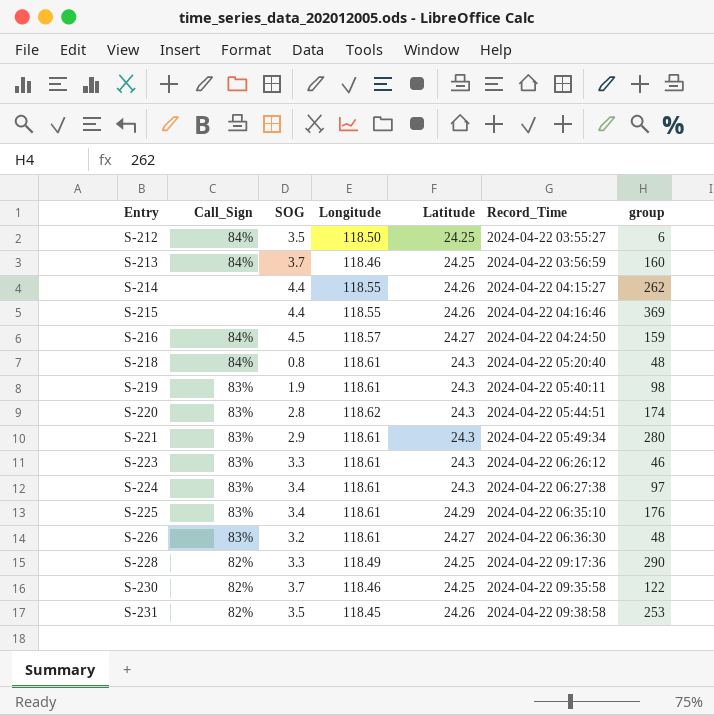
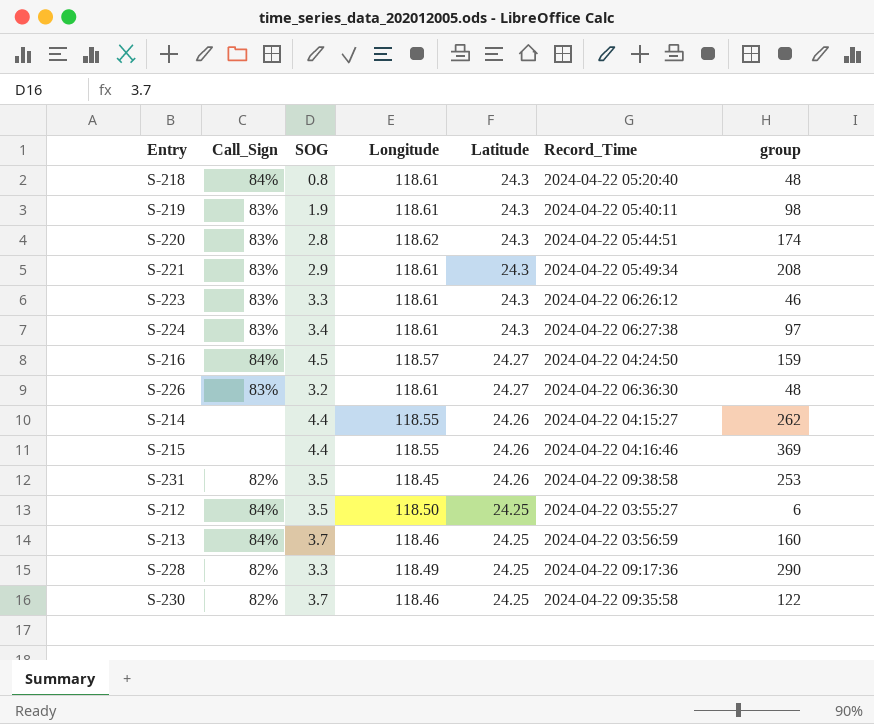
row order: Entry ascending -> Latitude descending
row S-225: 83% | 3.4 | 118.61 | 24.29 | 2024-04-22 06:35:10 | 176 -> none
S-221 | group: 280 -> 208

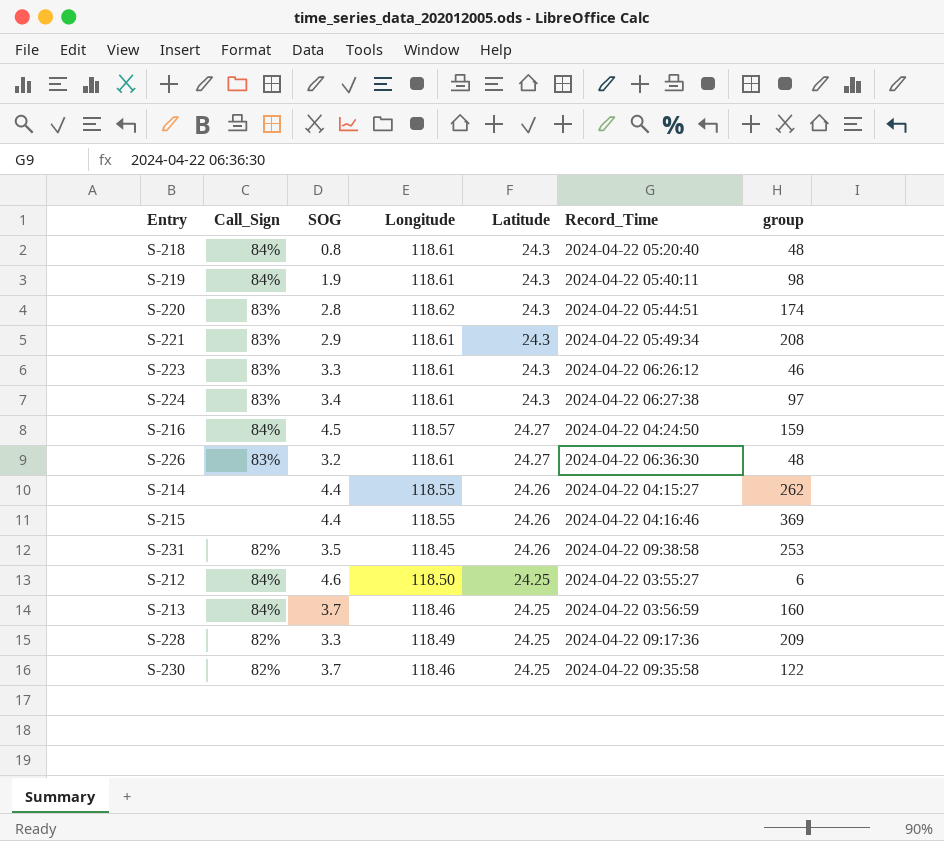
S-219 | Call_Sign: 83% -> 84%
S-212 | SOG: 3.5 -> 4.6
S-228 | group: 290 -> 209

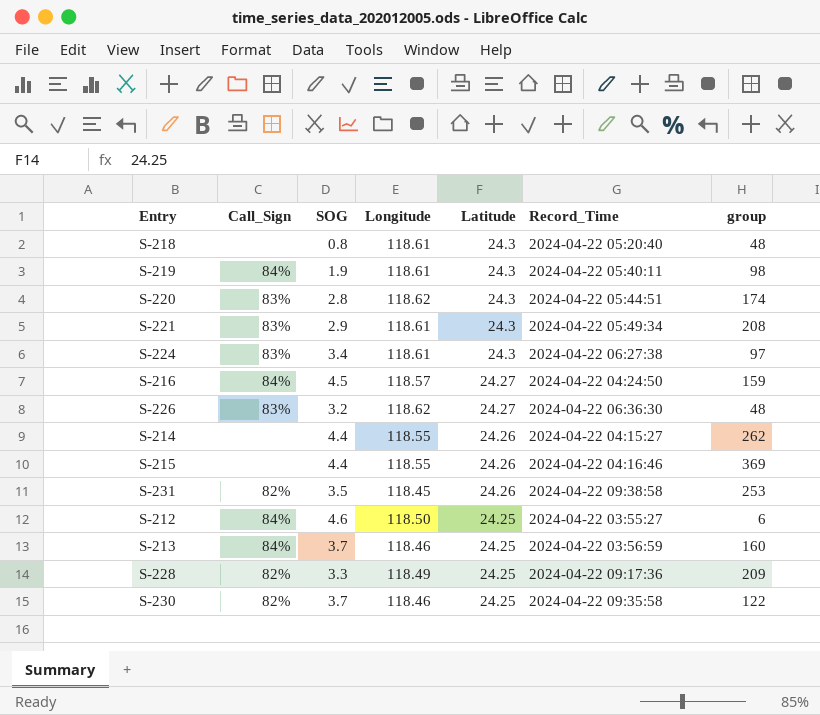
row S-223: 83% | 3.3 | 118.61 | 24.3 | 2024-04-22 06:26:12 | 46 -> none
S-218 | Call_Sign: 84% -> none
S-226 | Longitude: 118.61 -> 118.62

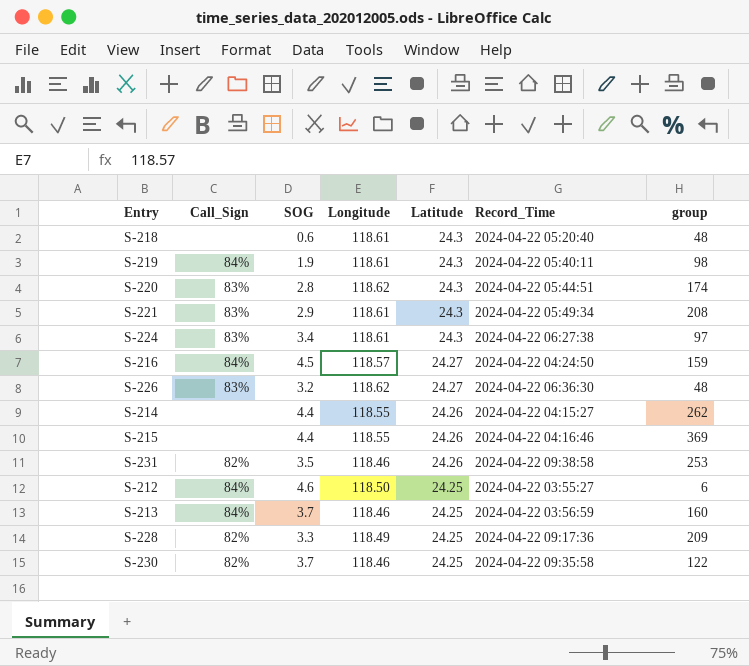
S-218 | SOG: 0.8 -> 0.6
S-231 | Longitude: 118.45 -> 118.46

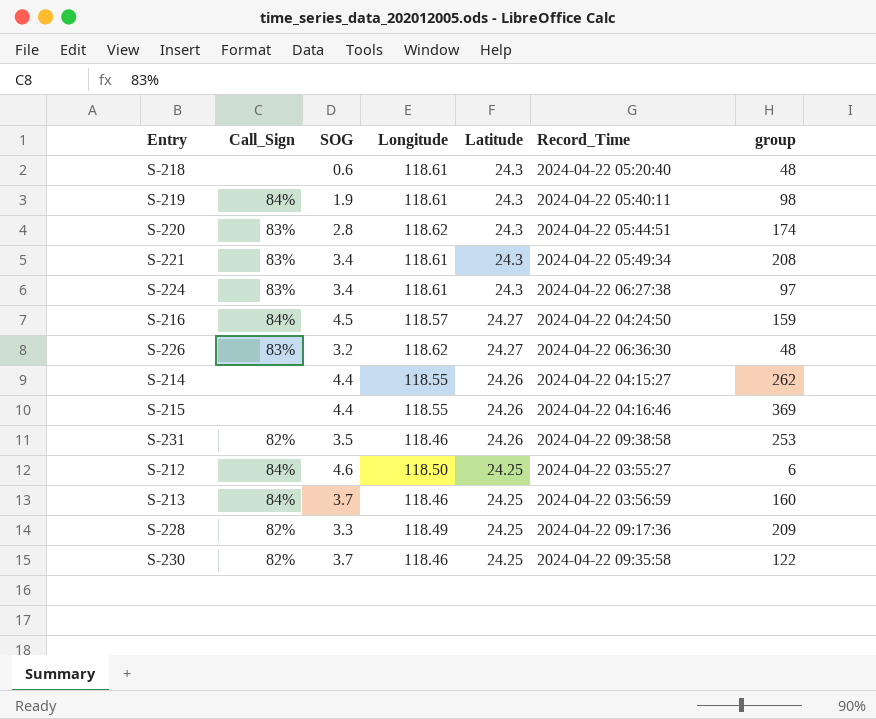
S-221 | SOG: 2.9 -> 3.4

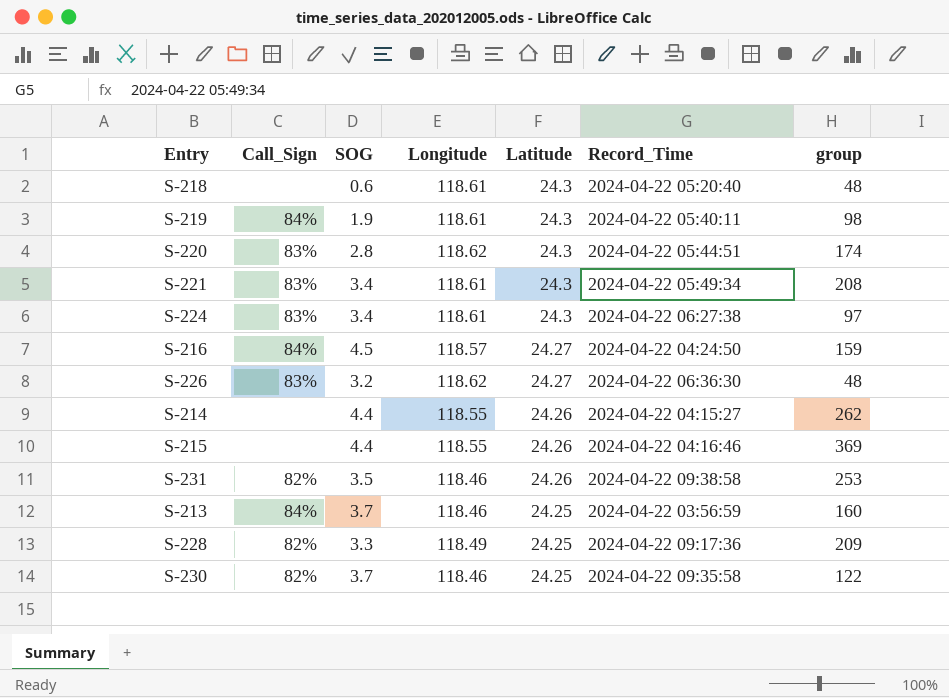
row S-212: 84% | 4.6 | 118.50 | 24.25 | 2024-04-22 03:55:27 | 6 -> none

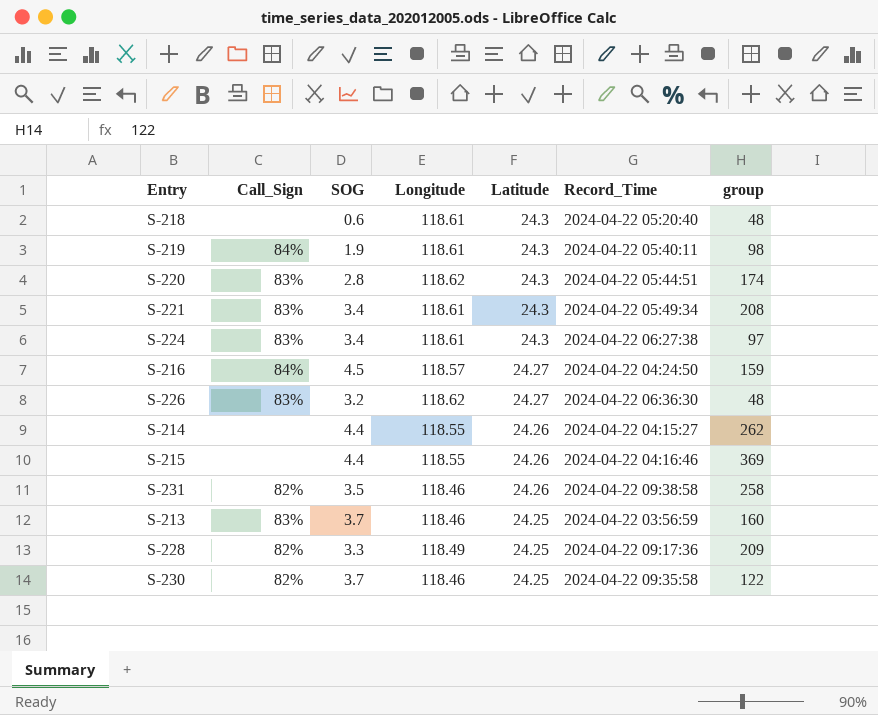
S-231 | group: 253 -> 258
S-213 | Call_Sign: 84% -> 83%

